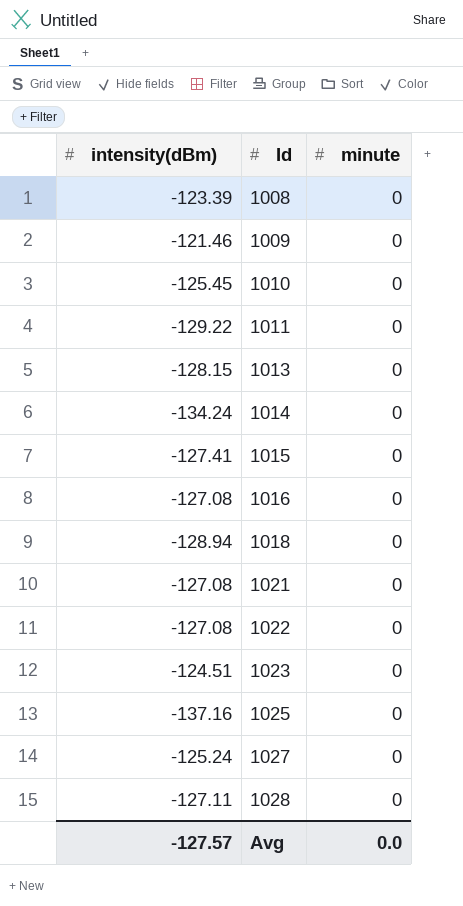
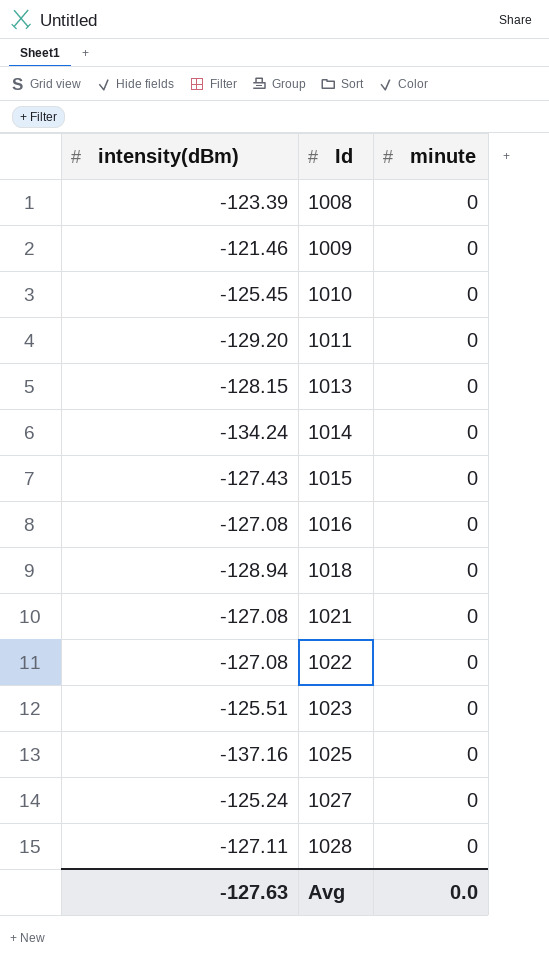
1011 | intensity(dBm): -129.22 -> -129.20
1015 | intensity(dBm): -127.41 -> -127.43
1023 | intensity(dBm): -124.51 -> -125.51
Avg | intensity(dBm): -127.57 -> -127.63

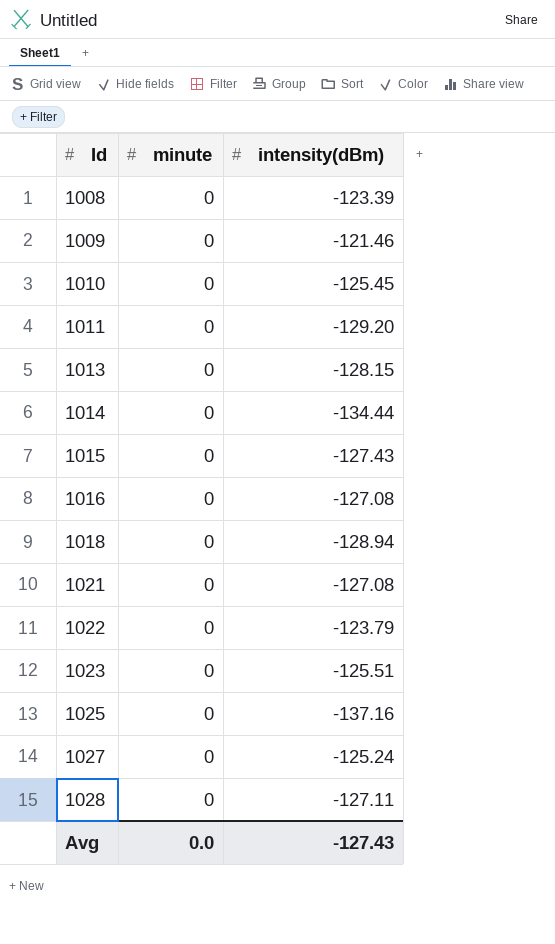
column intensity(dBm) | position: 1 -> 3
1014 | intensity(dBm): -134.24 -> -134.44
1022 | intensity(dBm): -127.08 -> -123.79
Avg | intensity(dBm): -127.63 -> -127.43

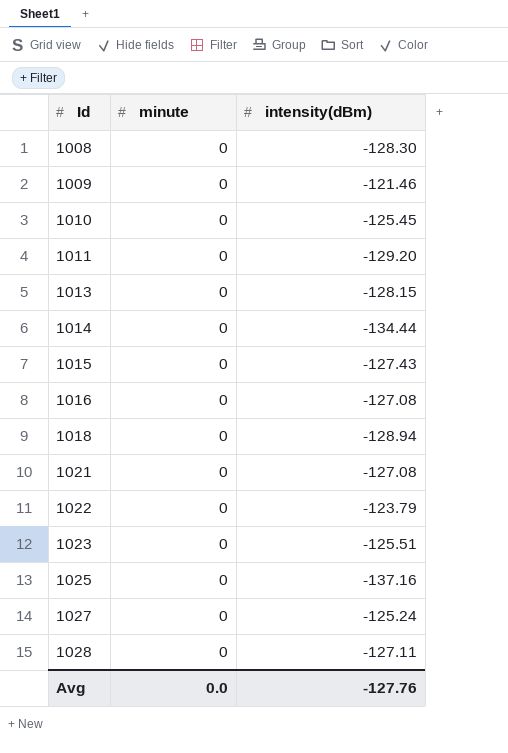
1008 | intensity(dBm): -123.39 -> -128.30
Avg | intensity(dBm): -127.43 -> -127.76

